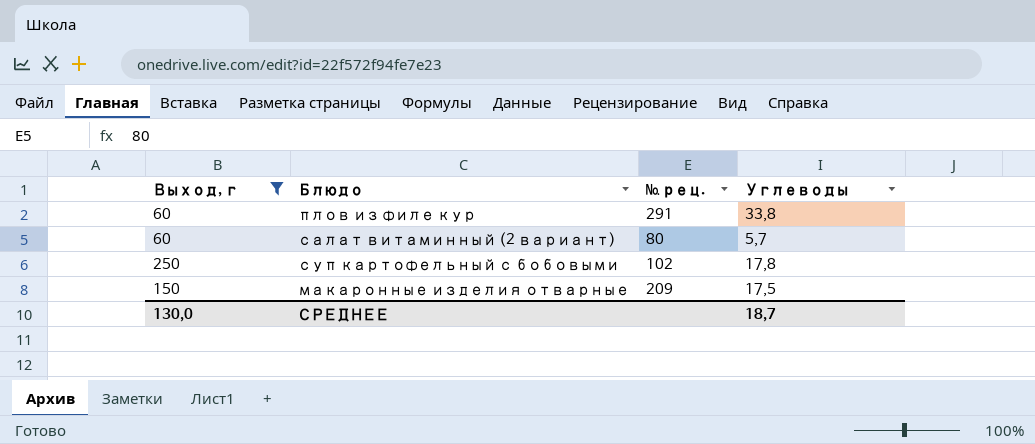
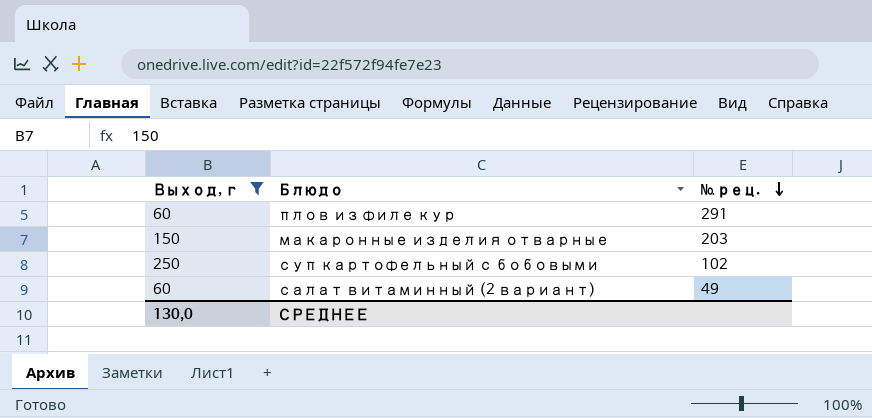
row order: none -> № рец. descending
column Углеводы | position: 4 -> none
макаронные изделия отварные | № рец.: 209 -> 203
салат витаминный (2 вариант) | № рец.: 80 -> 49

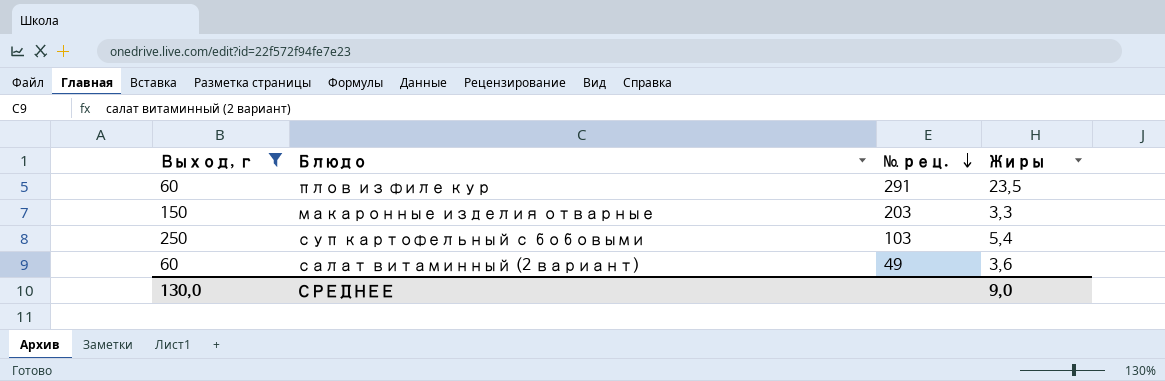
column Жиры | position: none -> 4
суп картофельный с бобовыми | № рец.: 102 -> 103

